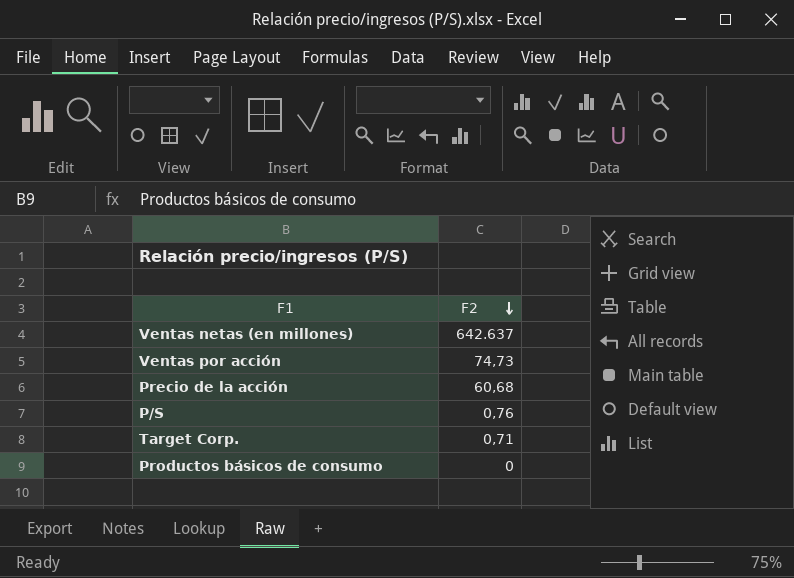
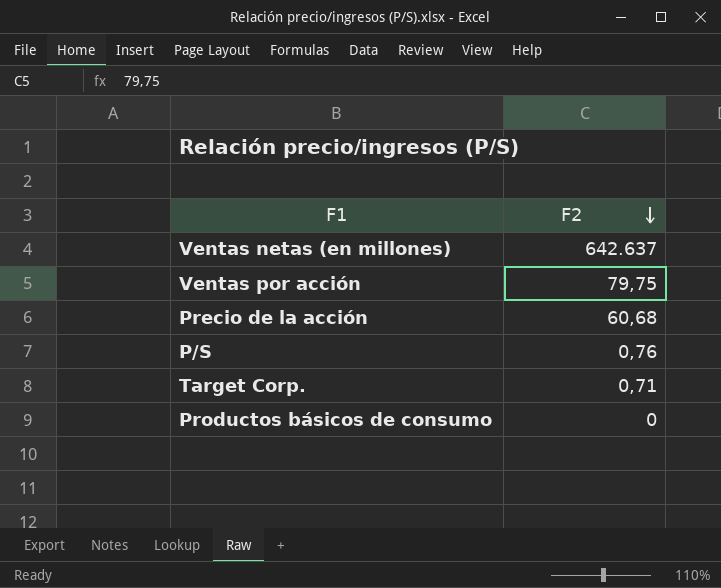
Ventas por acción | F2: 74,73 -> 79,75

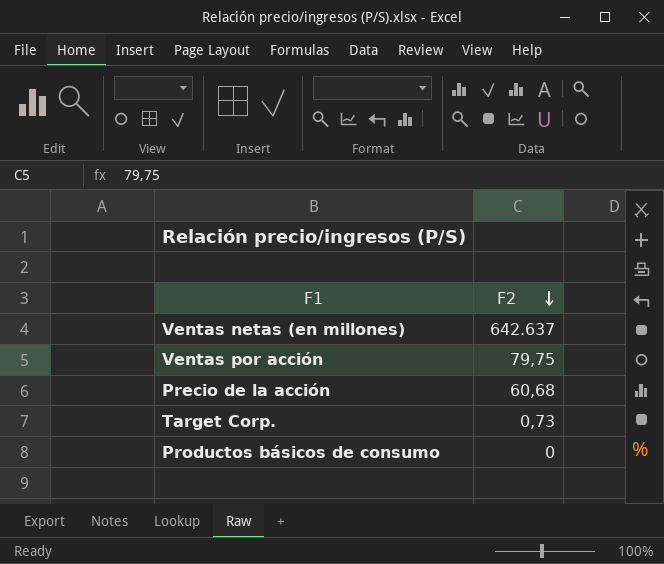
row P/S: 0,76 -> none
Target Corp. | F2: 0,71 -> 0,73

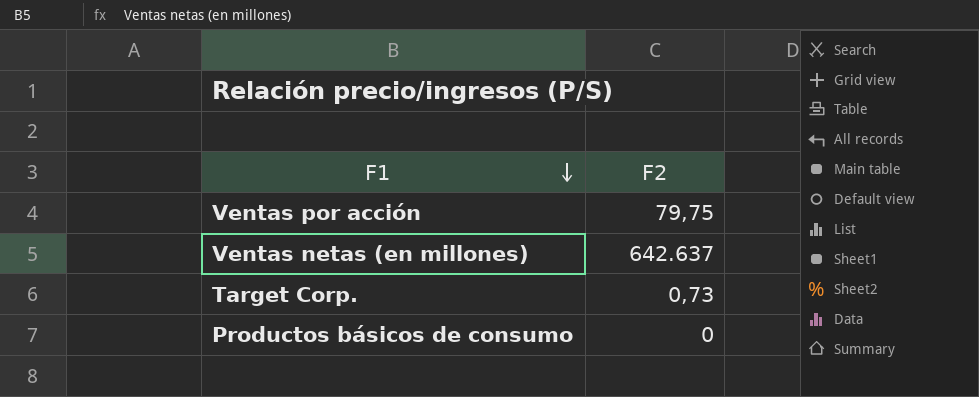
row order: F2 descending -> F1 descending
row Precio de la acción: 60,68 -> none

